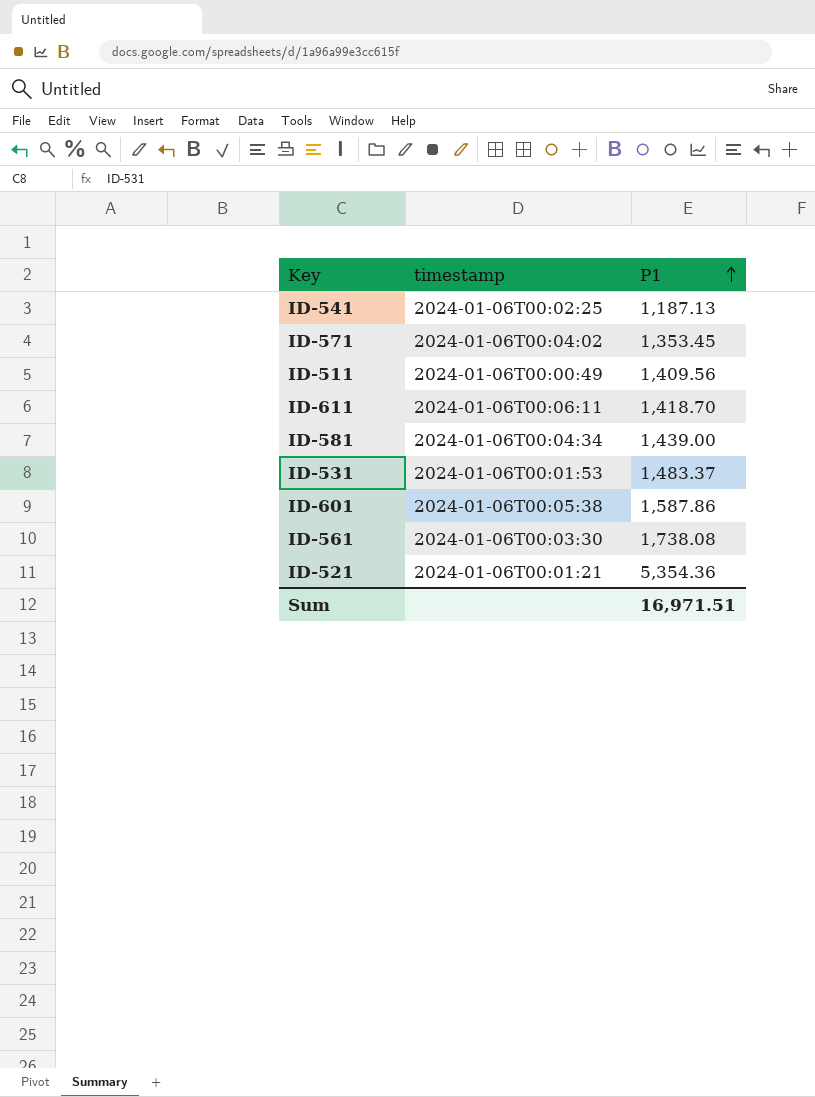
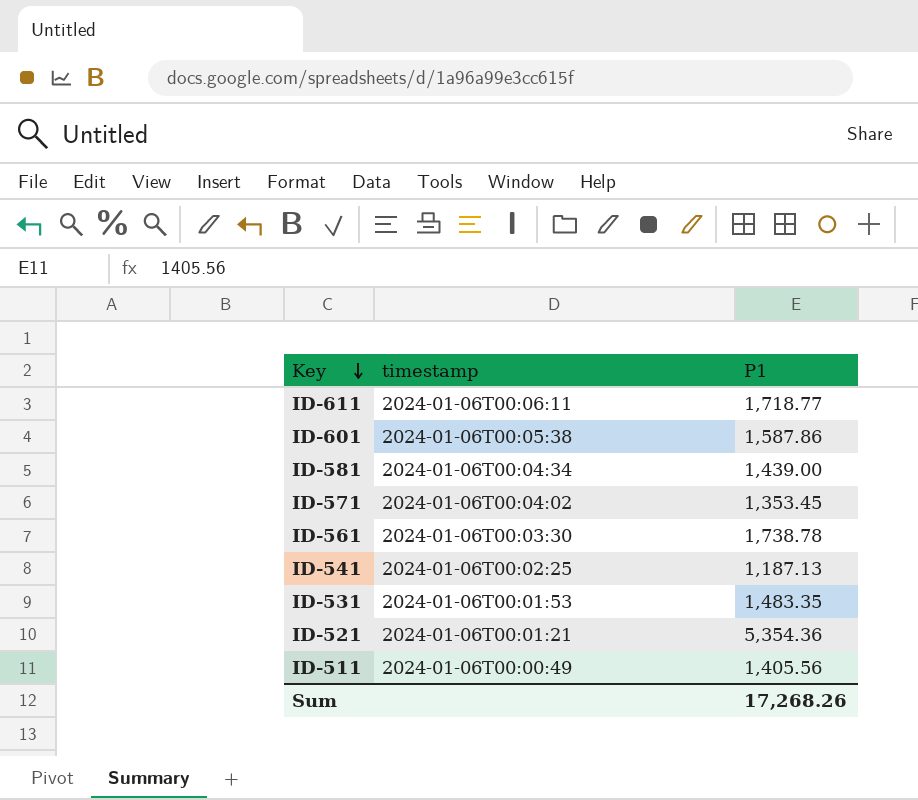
row order: P1 ascending -> Key descending
ID-611 | P1: 1,418.70 -> 1,718.77
ID-561 | P1: 1,738.08 -> 1,738.78
ID-531 | P1: 1,483.37 -> 1,483.35
ID-511 | P1: 1,409.56 -> 1,405.56
Sum | P1: 16,971.51 -> 17,268.26

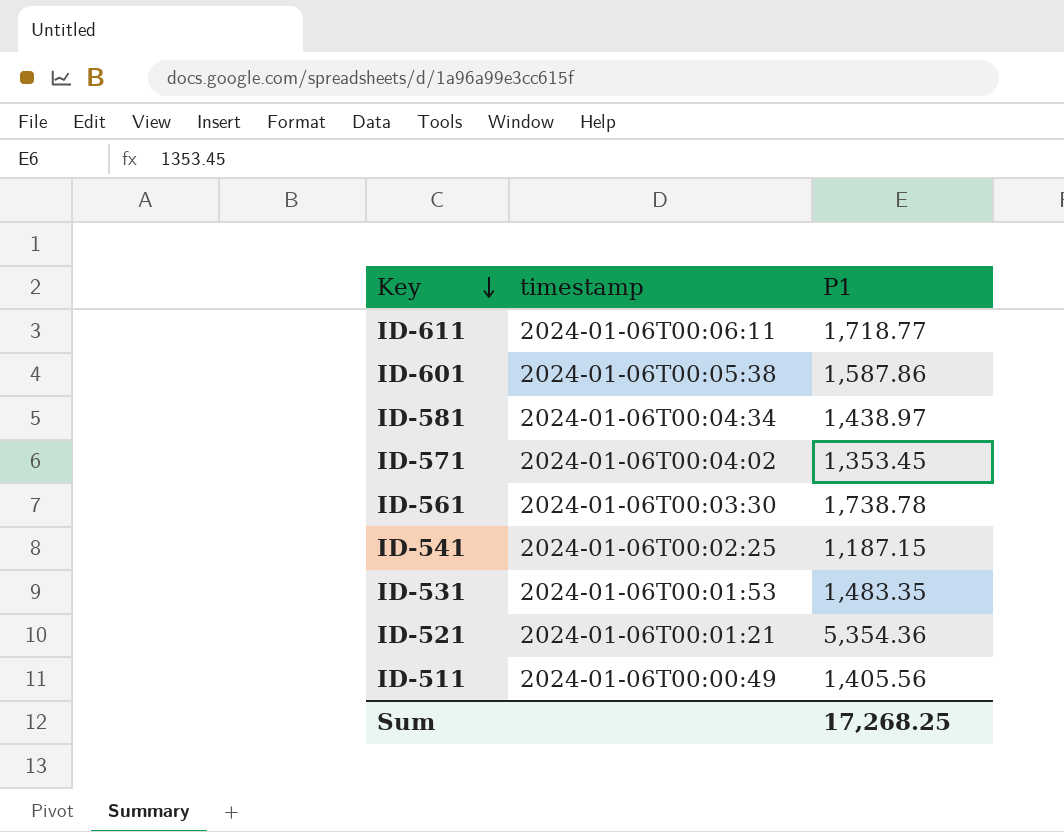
ID-581 | P1: 1,439.00 -> 1,438.97
ID-541 | P1: 1,187.13 -> 1,187.15
Sum | P1: 17,268.26 -> 17,268.25

